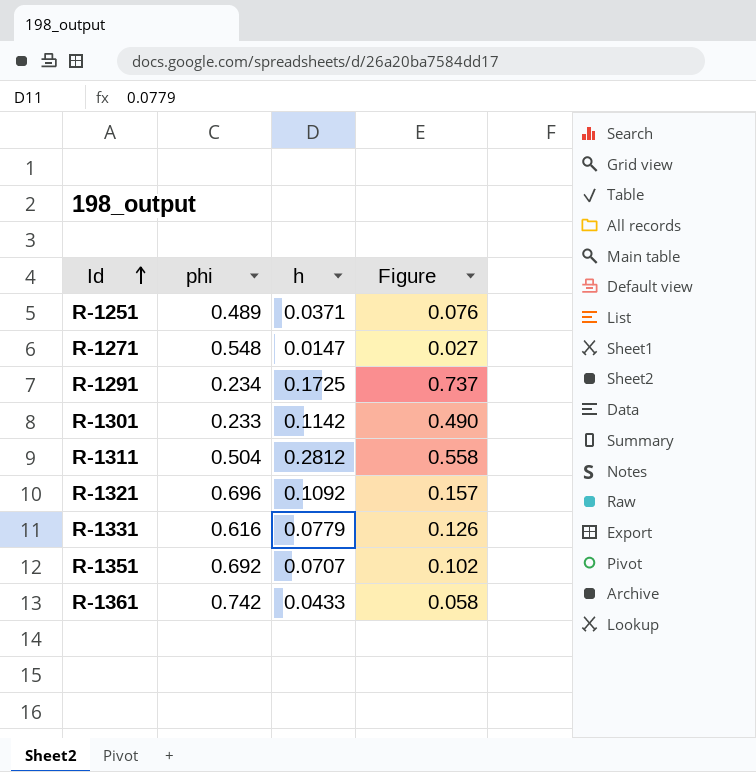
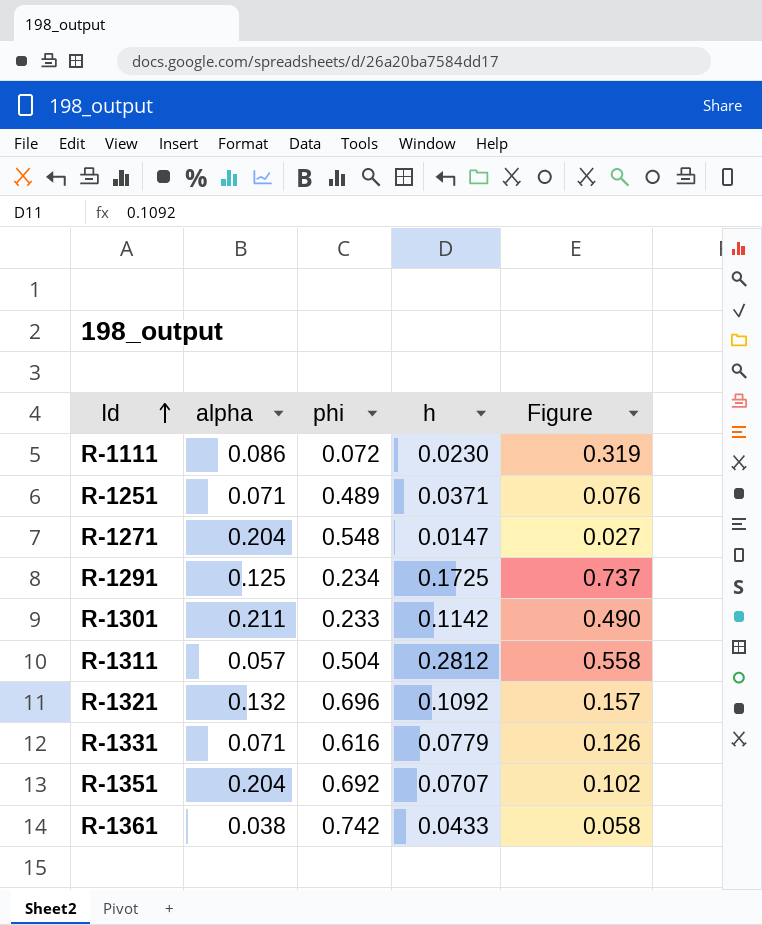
column alpha | position: none -> 2
row R-1111: none -> 0.086 | 0.072 | 0.0230 | 0.319

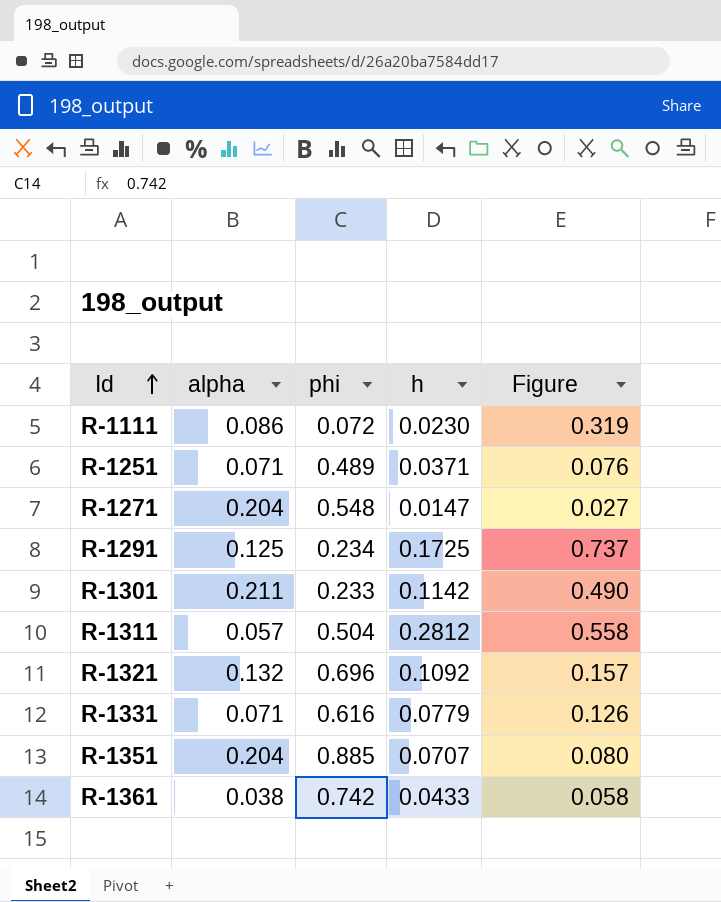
R-1351 | phi: 0.692 -> 0.885
R-1351 | Figure: 0.102 -> 0.080

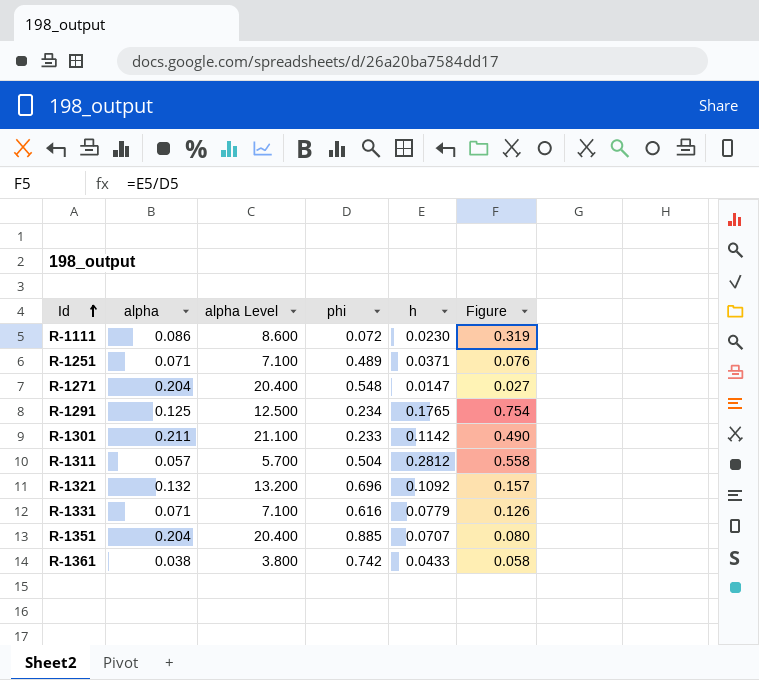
column alpha Level | formula: none -> [alpha] * 100
R-1291 | h: 0.1725 -> 0.1765
R-1291 | Figure: 0.737 -> 0.754

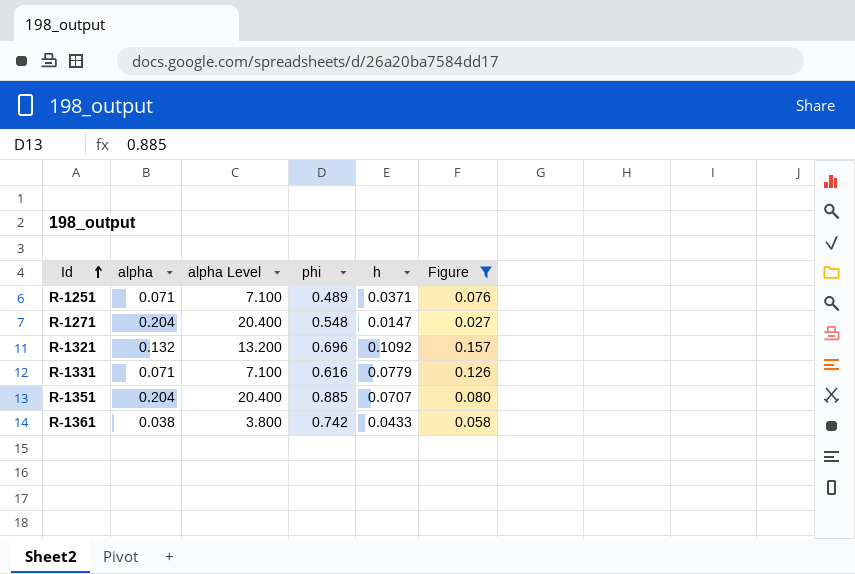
filter: none -> Figure <= 0.157

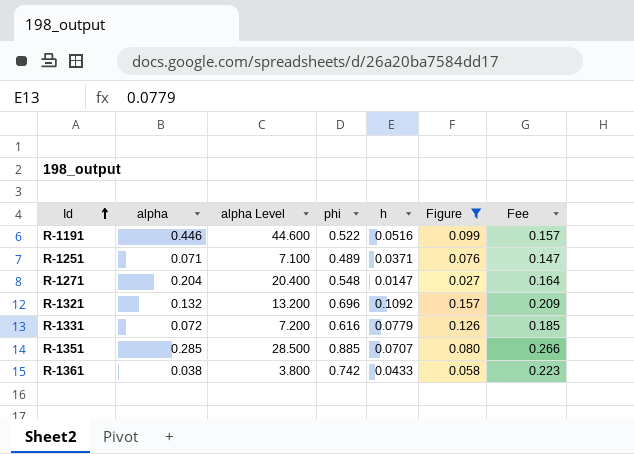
column Fee | formula: none -> [phi] * 0.3
row R-1191: none -> 0.446 | 44.600 | 0.522 | 0.0516 | 0.099 | 0.157
R-1331 | alpha: 0.071 -> 0.072
R-1331 | alpha Level: 7.100 -> 7.200
R-1351 | alpha: 0.204 -> 0.285
R-1351 | alpha Level: 20.400 -> 28.500

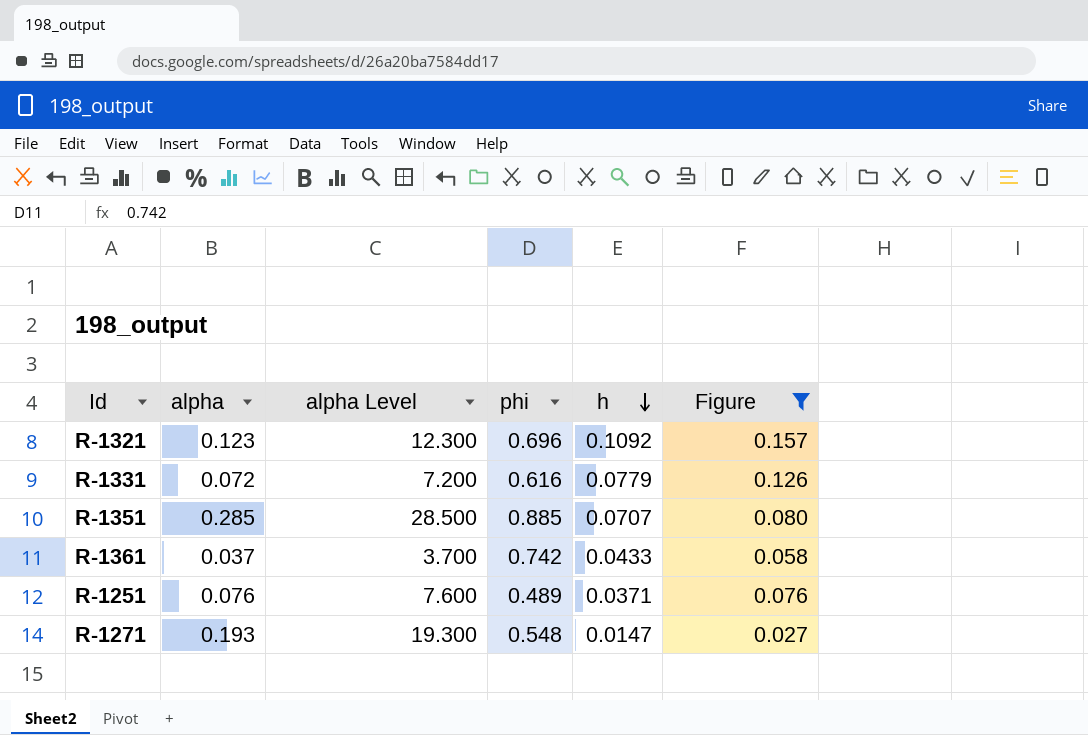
row order: Id ascending -> h descending
column Fee | formula: [phi] * 0.3 -> none
row R-1191: 0.446 | 44.600 | 0.522 | 0.0516 | 0.099 | 0.157 -> none
R-1321 | alpha: 0.132 -> 0.123
R-1321 | alpha Level: 13.200 -> 12.300
R-1361 | alpha: 0.038 -> 0.037
R-1361 | alpha Level: 3.800 -> 3.700
R-1251 | alpha: 0.071 -> 0.076
R-1251 | alpha Level: 7.100 -> 7.600
R-1271 | alpha: 0.204 -> 0.193
R-1271 | alpha Level: 20.400 -> 19.300

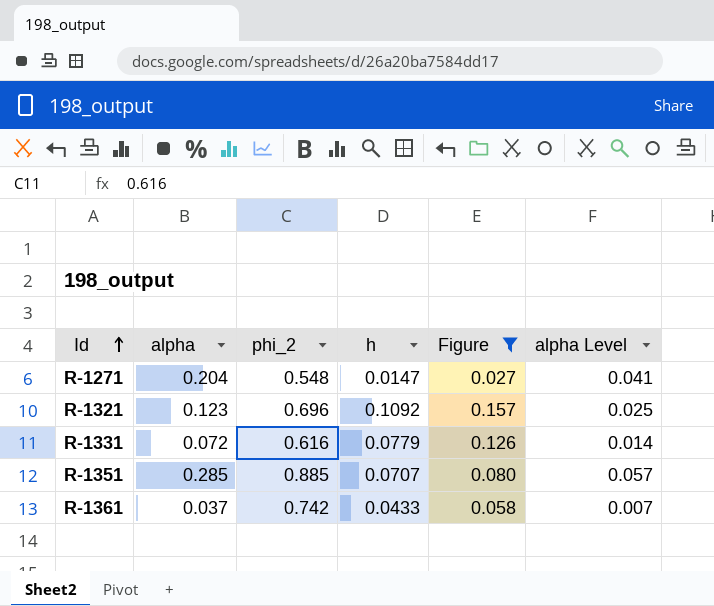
row order: h descending -> Id ascending
column name: phi -> phi_2
column alpha Level | formula: [alpha] * 100 -> [alpha] * 0.2
column alpha Level | position: 3 -> 6
row R-1251: 0.076 | 7.600 | 0.489 | 0.0371 | 0.076 -> none
R-1271 | alpha: 0.193 -> 0.204

